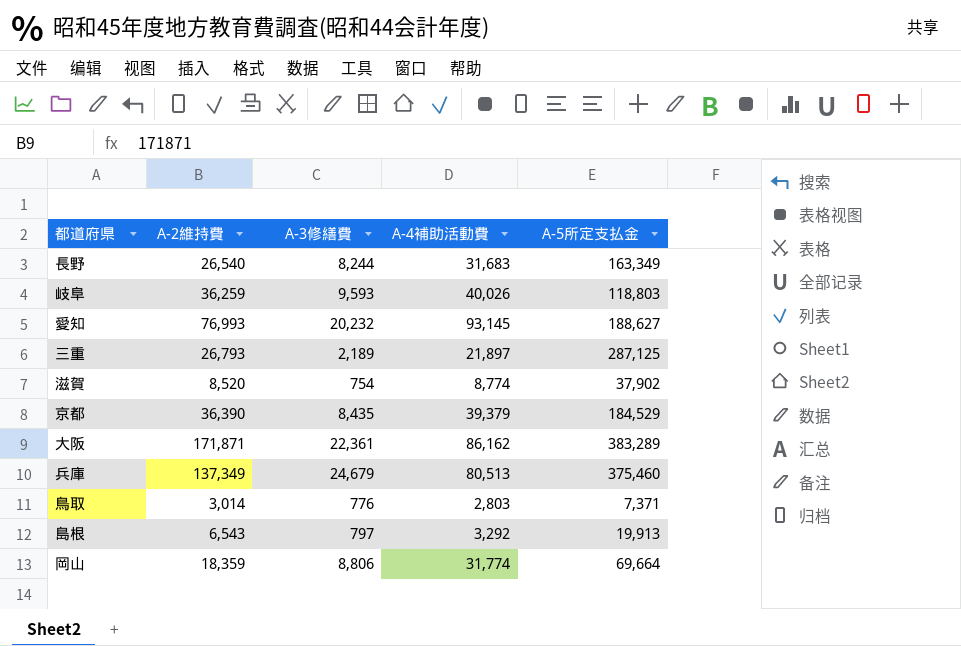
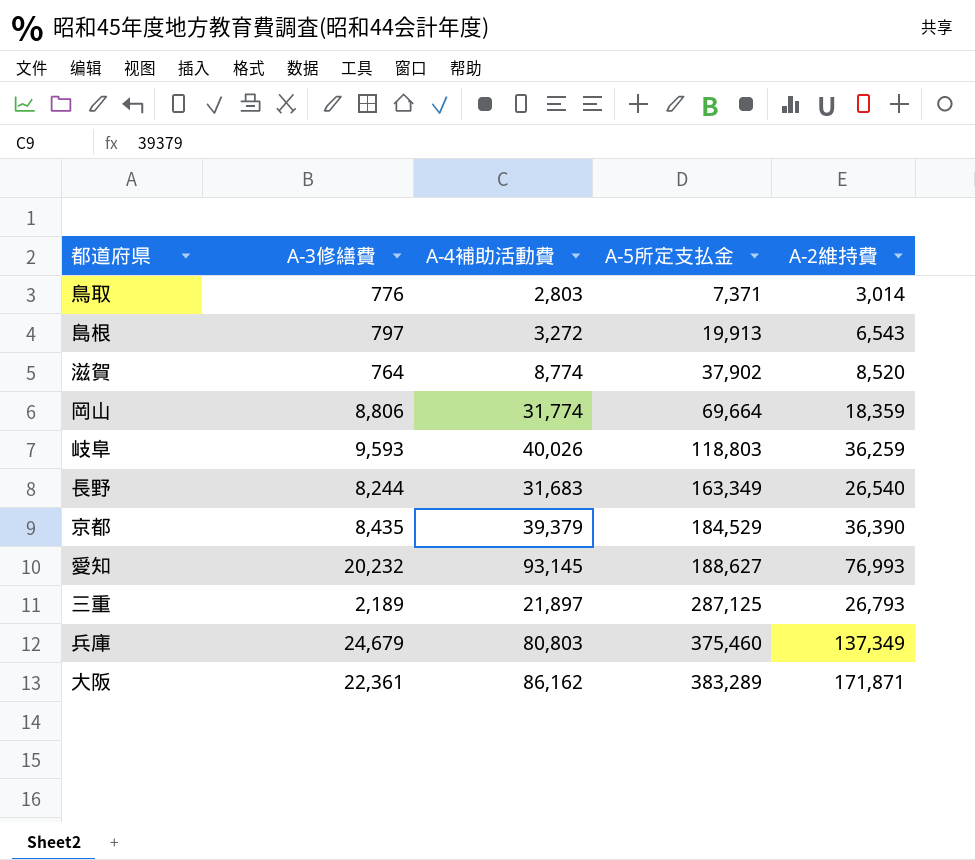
row order: none -> A-5所定支払金 ascending
column A-2維持費 | position: 2 -> 5
島根 | A-4補助活動費: 3,292 -> 3,272
滋賀 | A-3修繕費: 754 -> 764
兵庫 | A-4補助活動費: 80,513 -> 80,803

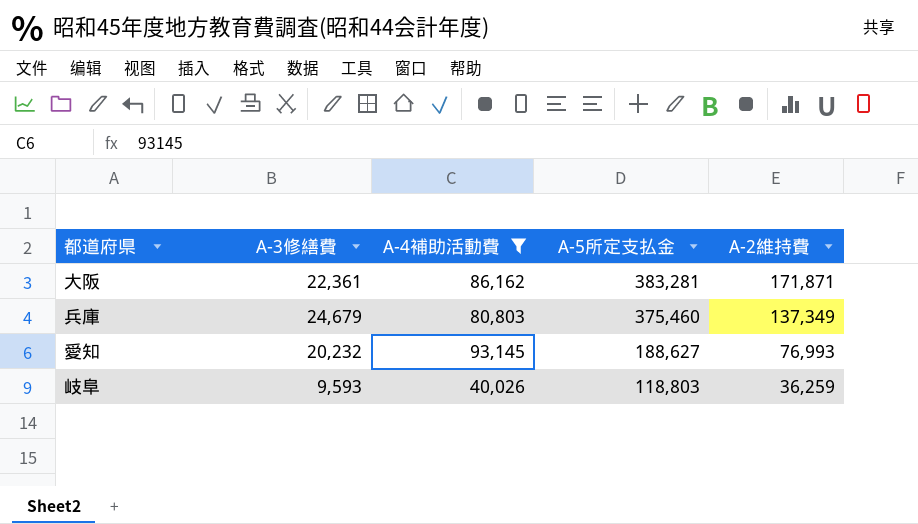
filter: none -> A-4補助活動費 >= 40,026
row order: A-5所定支払金 ascending -> A-5所定支払金 descending
大阪 | A-5所定支払金: 383,289 -> 383,281

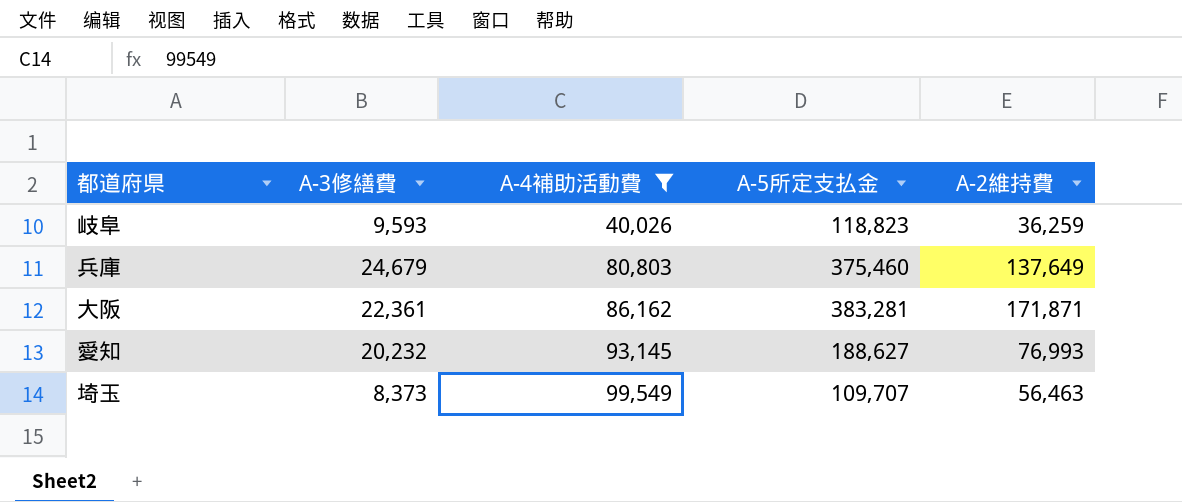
row order: A-5所定支払金 descending -> A-4補助活動費 ascending
岐阜 | A-5所定支払金: 118,803 -> 118,823
兵庫 | A-2維持費: 137,349 -> 137,649
row 埼玉: none -> 8,373 | 99,549 | 109,707 | 56,463

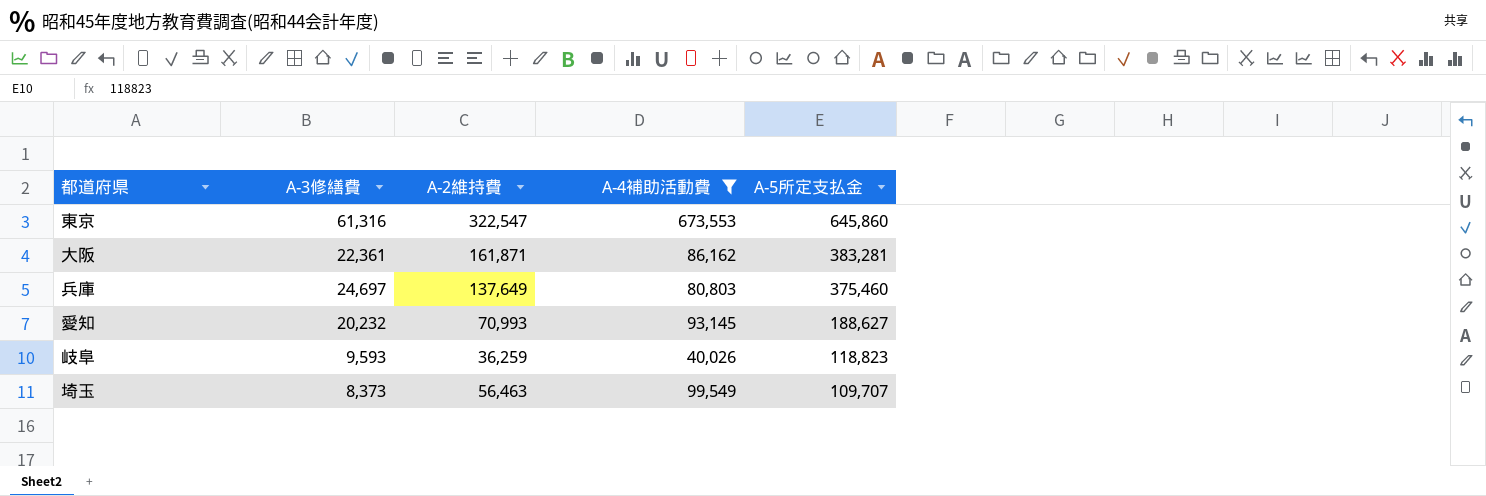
row order: A-4補助活動費 ascending -> A-5所定支払金 descending
column A-2維持費 | position: 5 -> 3
row 東京: none -> 61,316 | 322,547 | 673,553 | 645,860
大阪 | A-2維持費: 171,871 -> 161,871
兵庫 | A-3修繕費: 24,679 -> 24,697
愛知 | A-2維持費: 76,993 -> 70,993

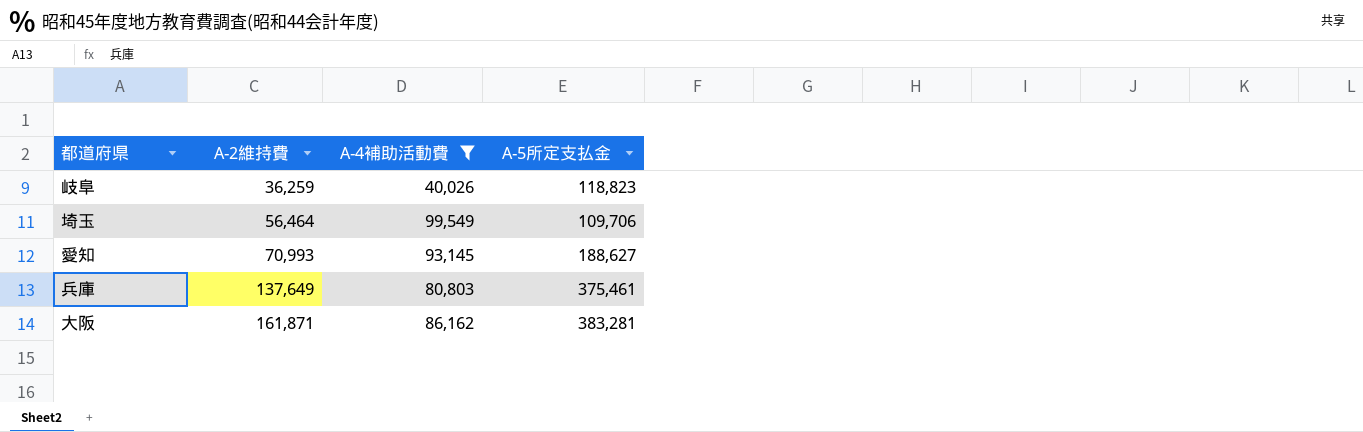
row order: A-5所定支払金 descending -> A-2維持費 ascending
column A-3修繕費 | position: 2 -> none
row 東京: 61,316 | 322,547 | 673,553 | 645,860 -> none
埼玉 | A-2維持費: 56,463 -> 56,464
埼玉 | A-5所定支払金: 109,707 -> 109,706
兵庫 | A-5所定支払金: 375,460 -> 375,461

